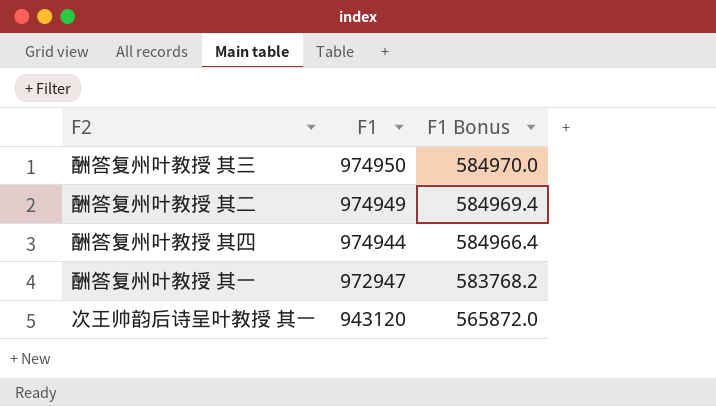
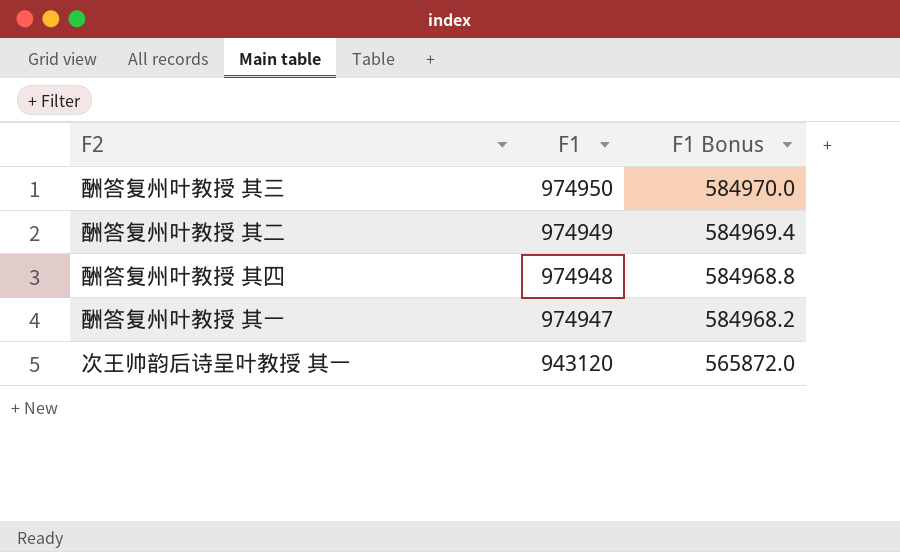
酬答复州叶教授 其四 | F1: 974944 -> 974948
酬答复州叶教授 其四 | F1 Bonus: 584966.4 -> 584968.8
酬答复州叶教授 其一 | F1: 972947 -> 974947
酬答复州叶教授 其一 | F1 Bonus: 583768.2 -> 584968.2

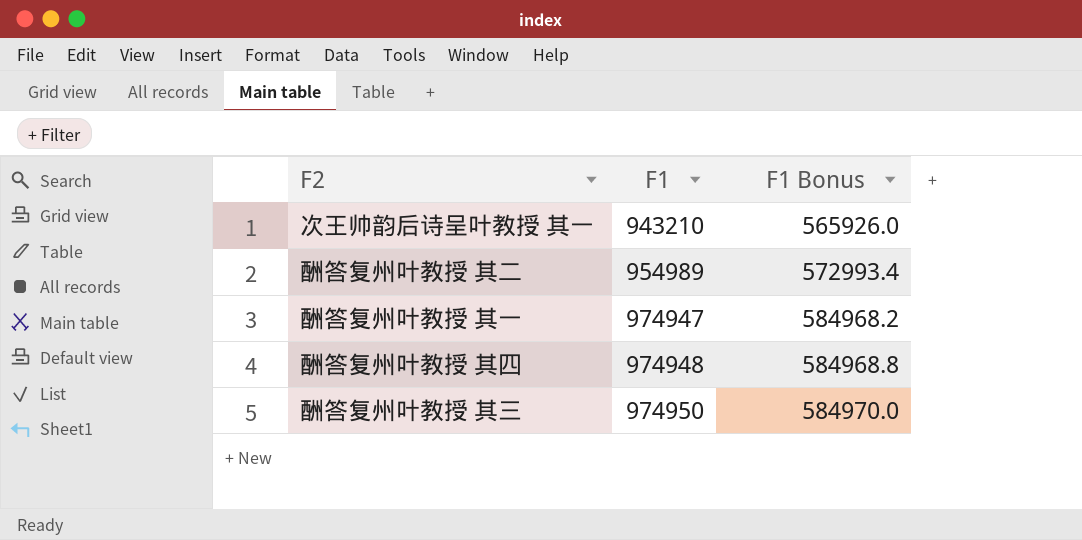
row order: F1 descending -> F1 ascending
次王帅韵后诗呈叶教授 其一 | F1: 943120 -> 943210
次王帅韵后诗呈叶教授 其一 | F1 Bonus: 565872.0 -> 565926.0
酬答复州叶教授 其二 | F1: 974949 -> 954989
酬答复州叶教授 其二 | F1 Bonus: 584969.4 -> 572993.4

